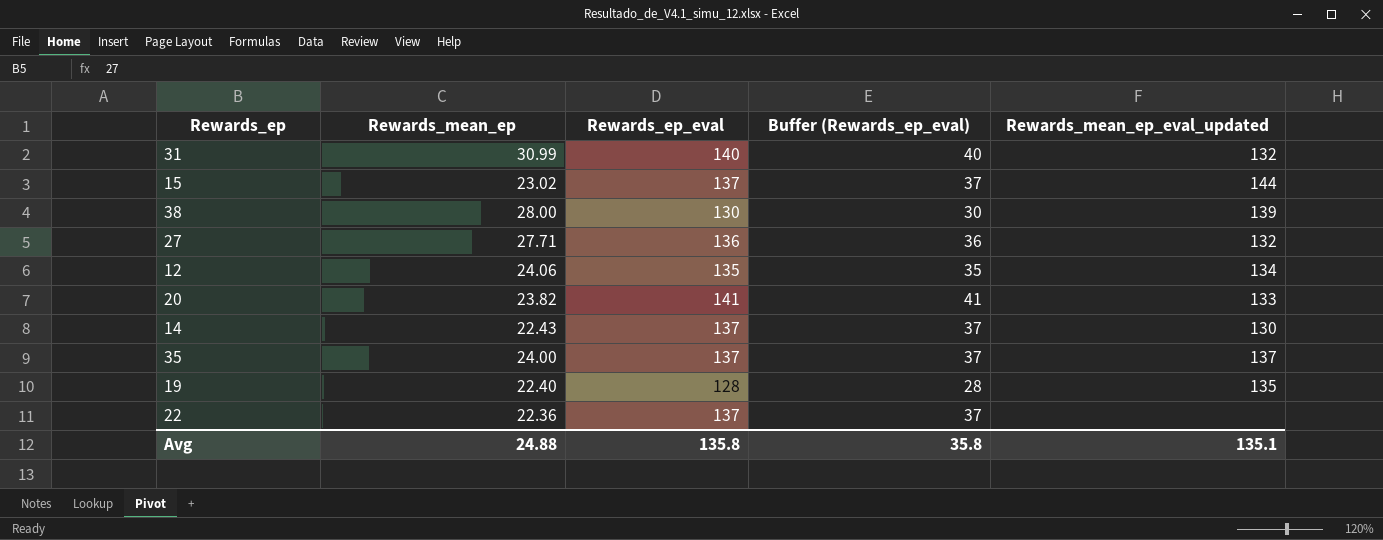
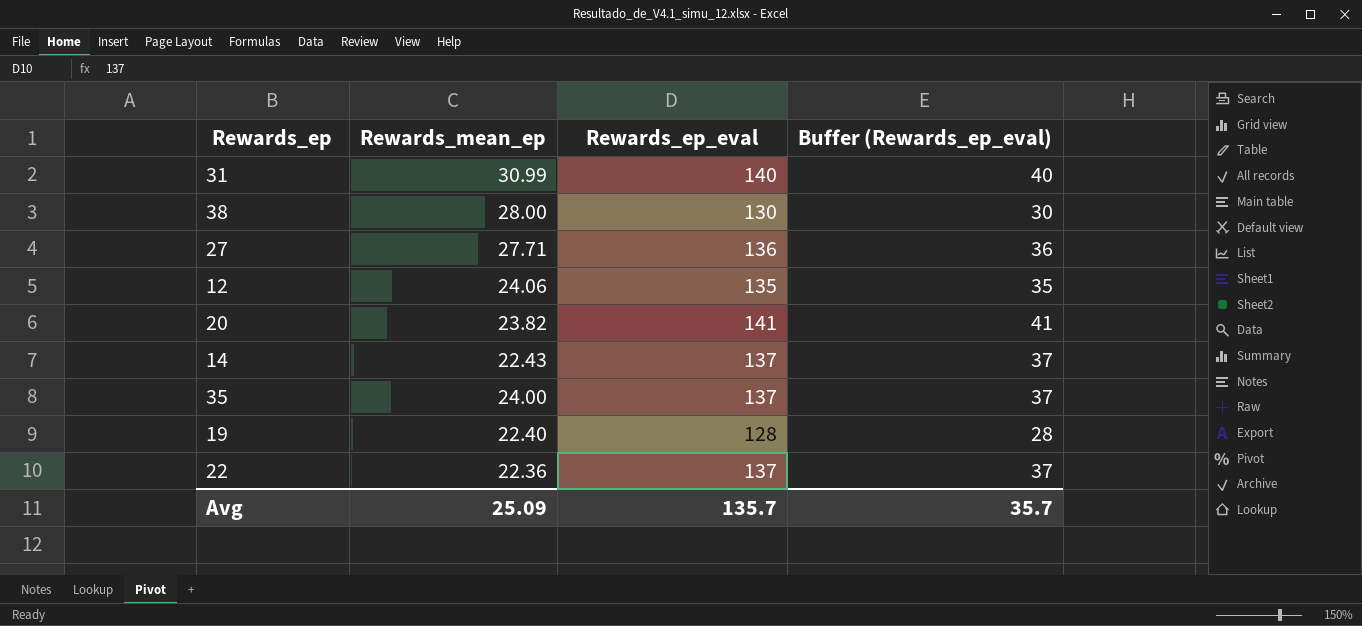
column Rewards_mean_ep_eval_updated | position: 5 -> none
row 15: 23.02 | 137 | 37 | 144 -> none
Avg | Rewards_mean_ep: 24.88 -> 25.09
Avg | Rewards_ep_eval: 135.8 -> 135.7
Avg | Buffer (Rewards_ep_eval): 35.8 -> 35.7

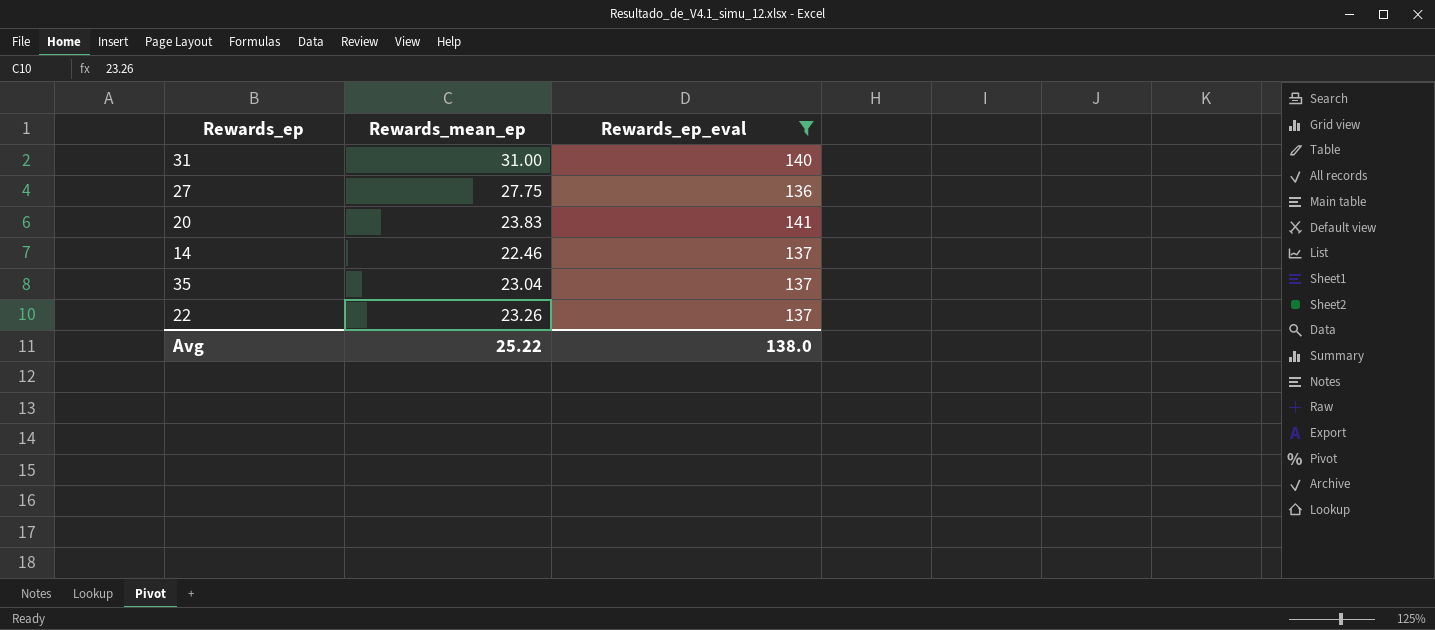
filter: none -> Rewards_ep_eval >= 136
column Buffer (Rewards_ep_eval) | formula: [Rewards_ep_eval] - 100 -> none
31 | Rewards_mean_ep: 30.99 -> 31.00
27 | Rewards_mean_ep: 27.71 -> 27.75
20 | Rewards_mean_ep: 23.82 -> 23.83
14 | Rewards_mean_ep: 22.43 -> 22.46
35 | Rewards_mean_ep: 24.00 -> 23.04
22 | Rewards_mean_ep: 22.36 -> 23.26
Avg | Rewards_mean_ep: 25.09 -> 25.22
Avg | Rewards_ep_eval: 135.7 -> 138.0

